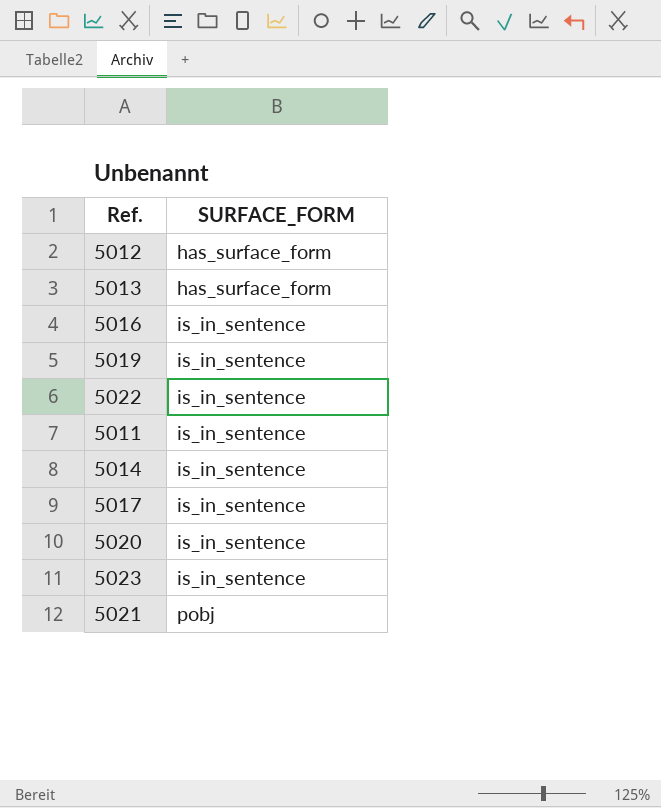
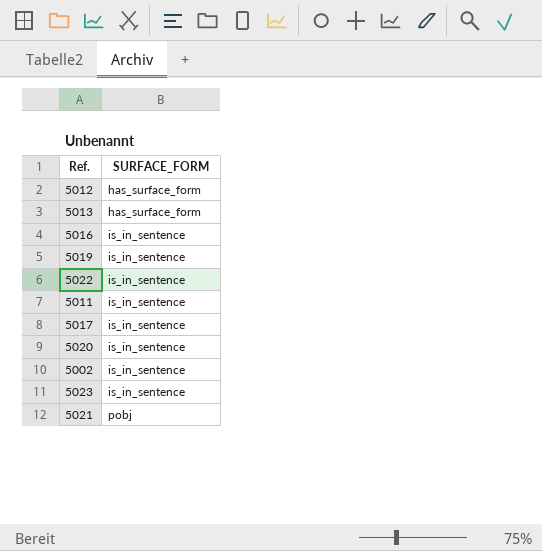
row 5014: is_in_sentence -> none
row 5002: none -> is_in_sentence

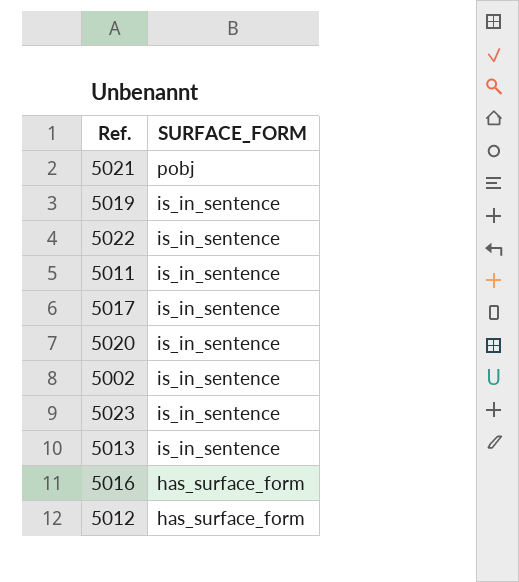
row order: SURFACE_FORM ascending -> SURFACE_FORM descending
5013 | SURFACE_FORM: has_surface_form -> is_in_sentence
5016 | SURFACE_FORM: is_in_sentence -> has_surface_form

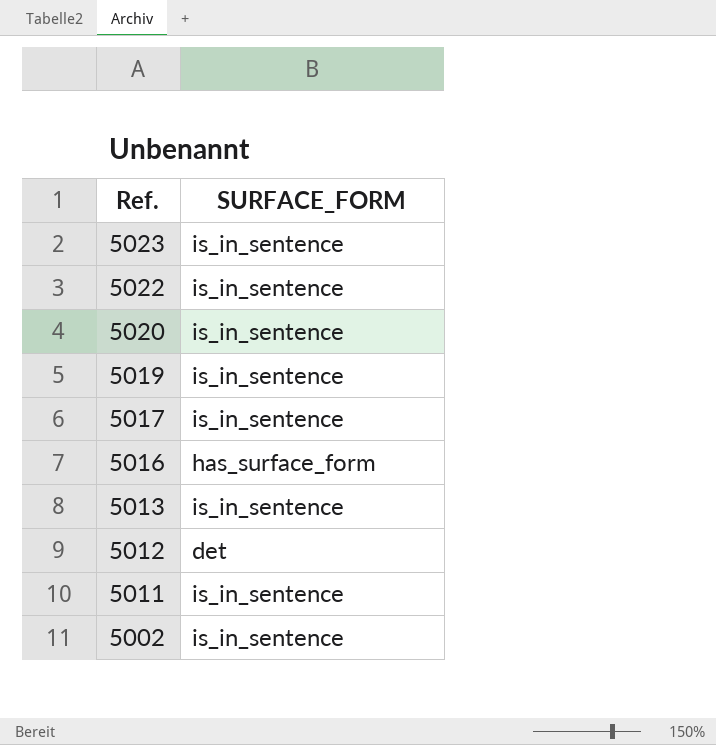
row order: SURFACE_FORM descending -> Ref. descending
row 5021: pobj -> none
5012 | SURFACE_FORM: has_surface_form -> det

